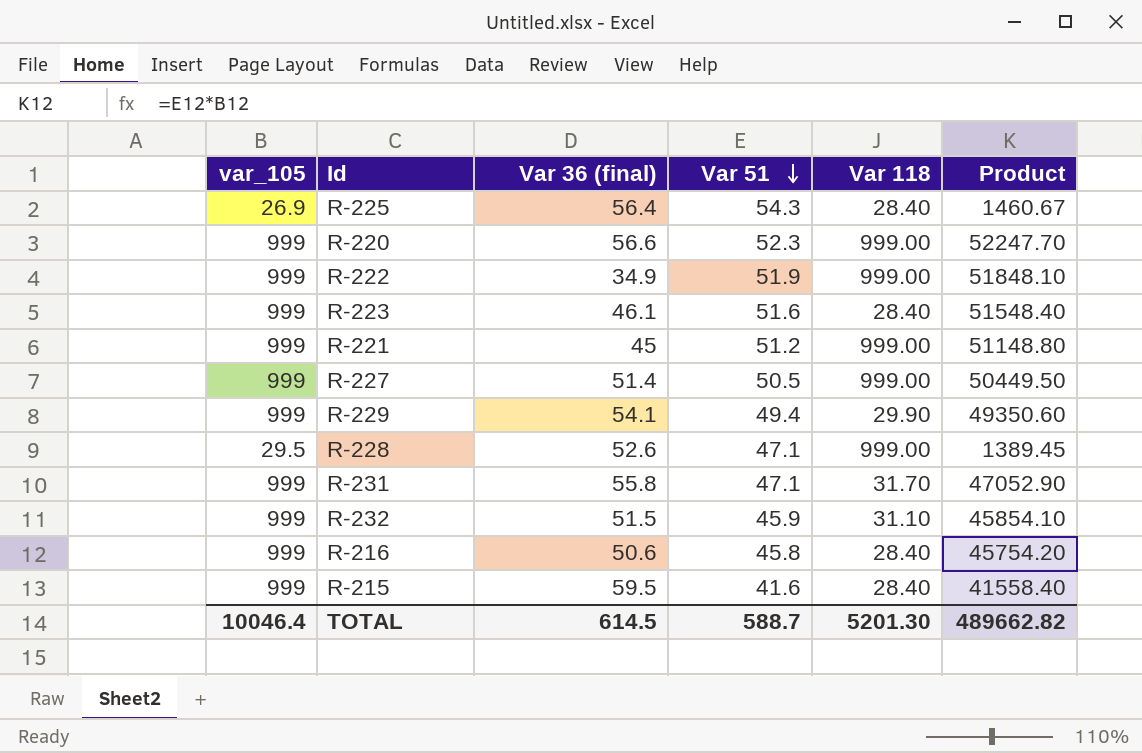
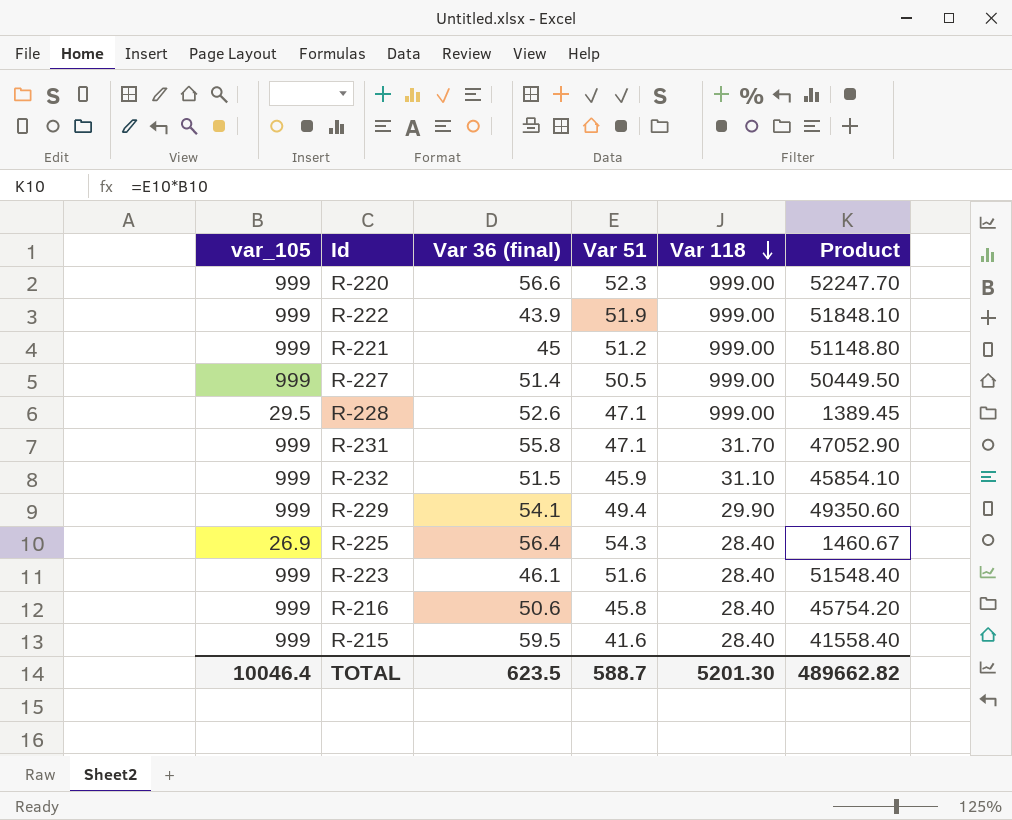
row order: Var 51 descending -> Var 118 descending
R-222 | Var 36 (final): 34.9 -> 43.9
TOTAL | Var 36 (final): 614.5 -> 623.5

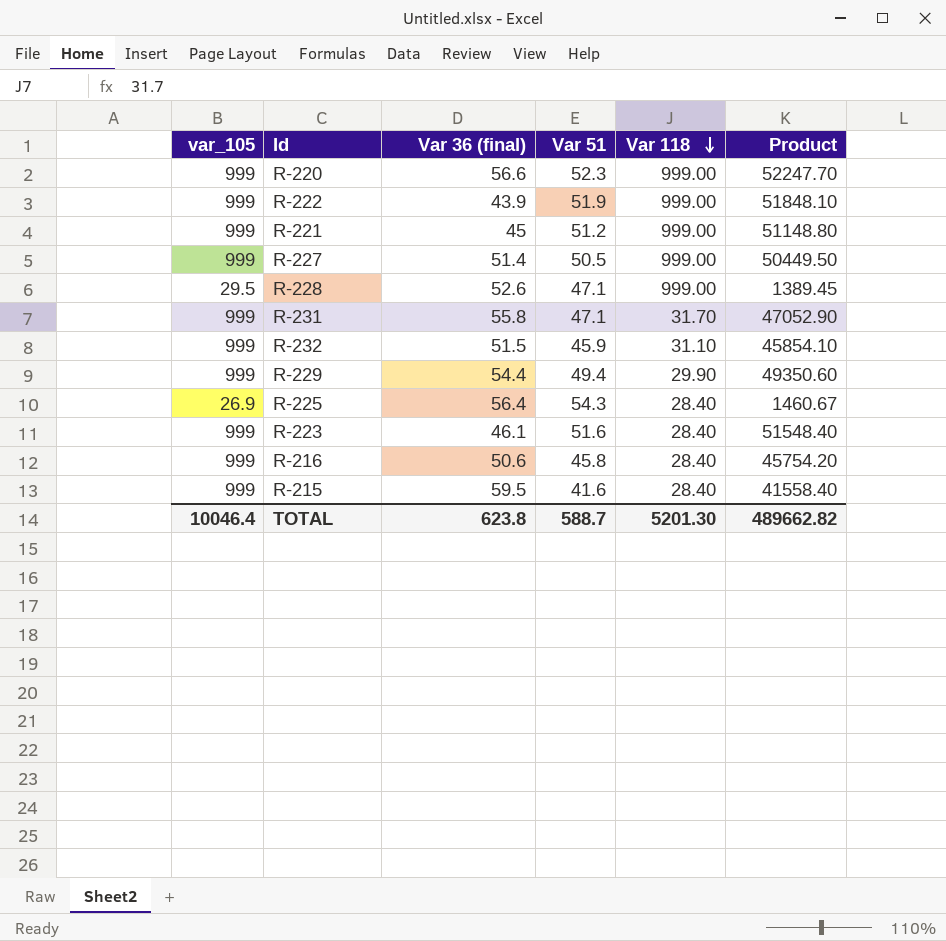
R-229 | Var 36 (final): 54.1 -> 54.4
TOTAL | Var 36 (final): 623.5 -> 623.8

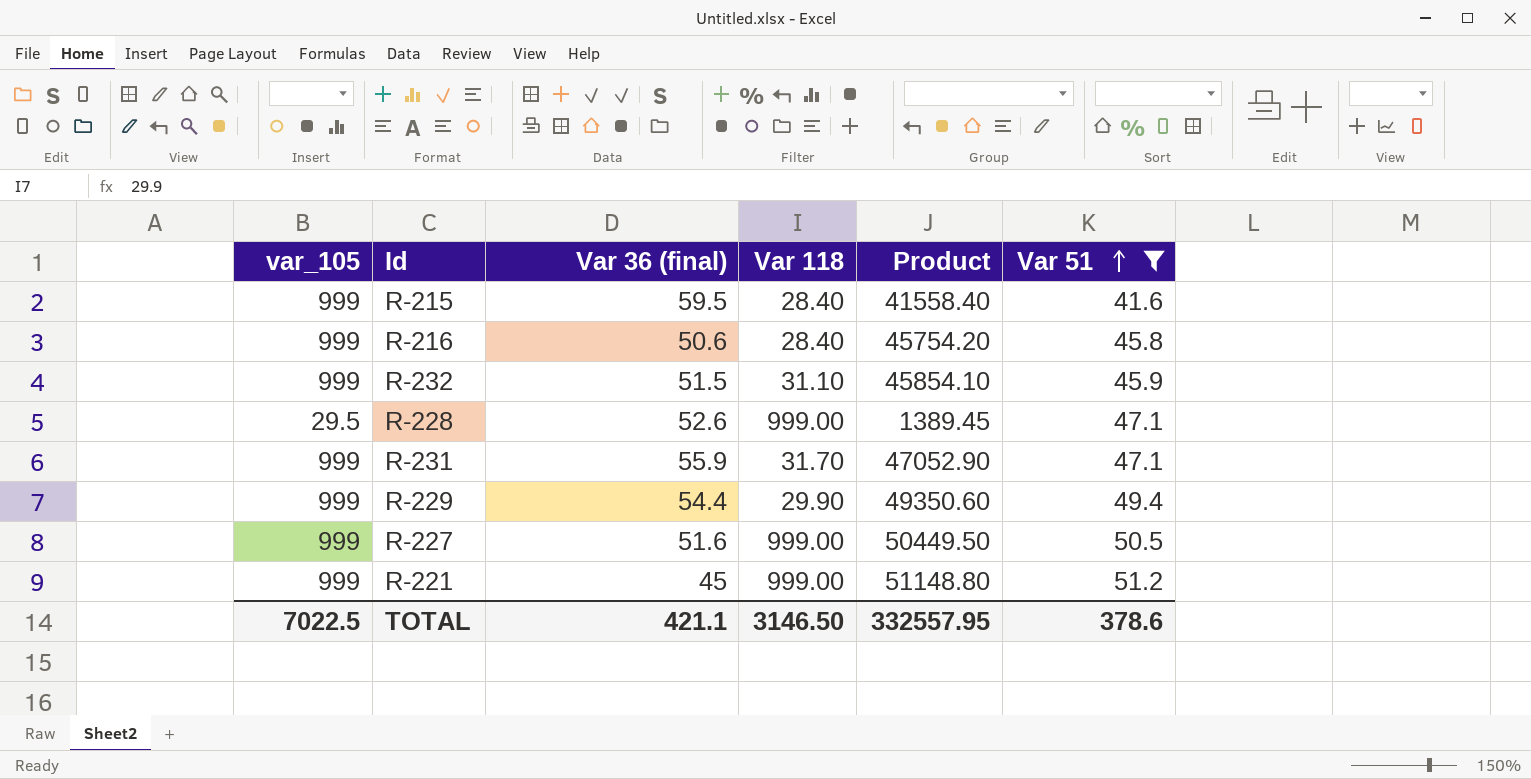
filter: none -> Var 51 <= 51.2
row order: Var 118 descending -> Var 51 ascending
column Var 51 | position: 4 -> 6
R-231 | Var 36 (final): 55.8 -> 55.9
R-227 | Var 36 (final): 51.4 -> 51.6
TOTAL | var_105: 10046.4 -> 7022.5
TOTAL | Var 36 (final): 623.8 -> 421.1
TOTAL | Var 118: 5201.30 -> 3146.50
TOTAL | Product: 489662.82 -> 332557.95
TOTAL | Var 51: 588.7 -> 378.6

